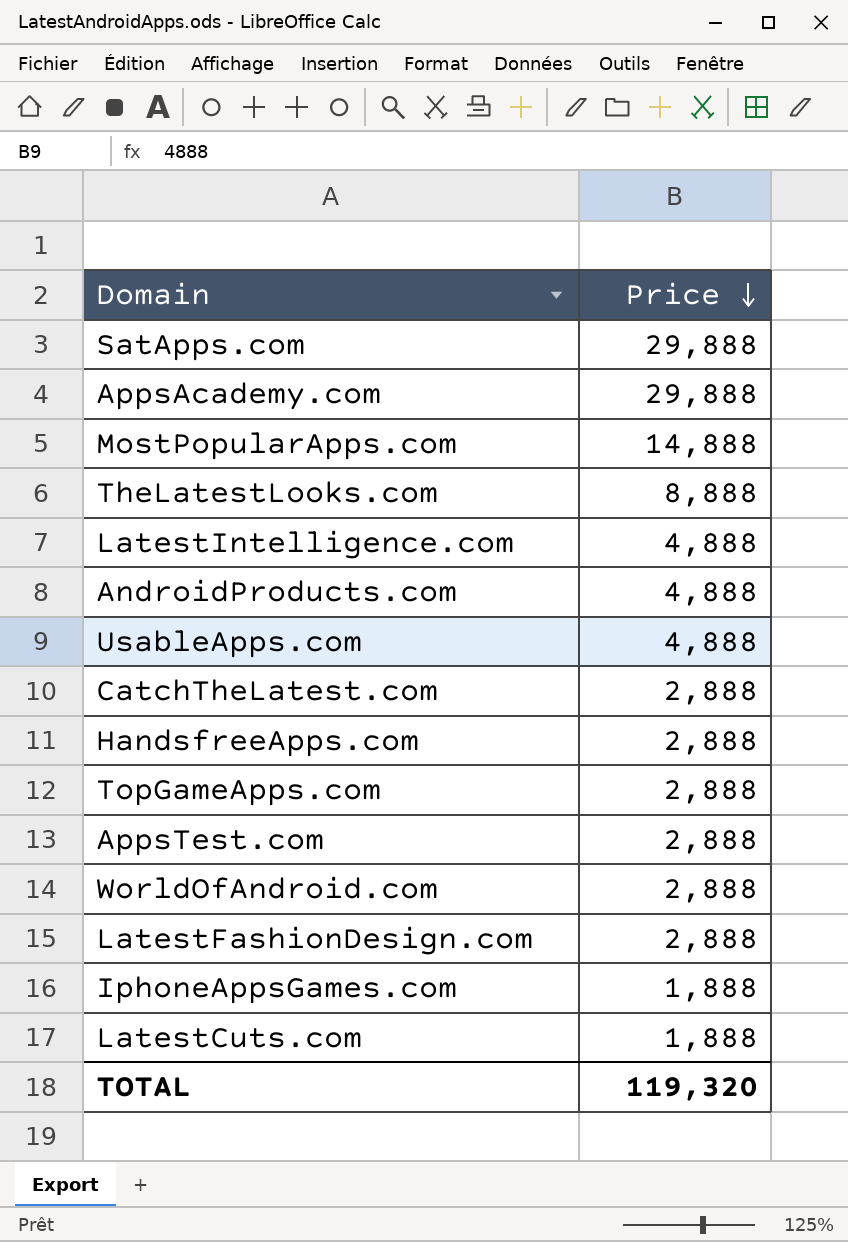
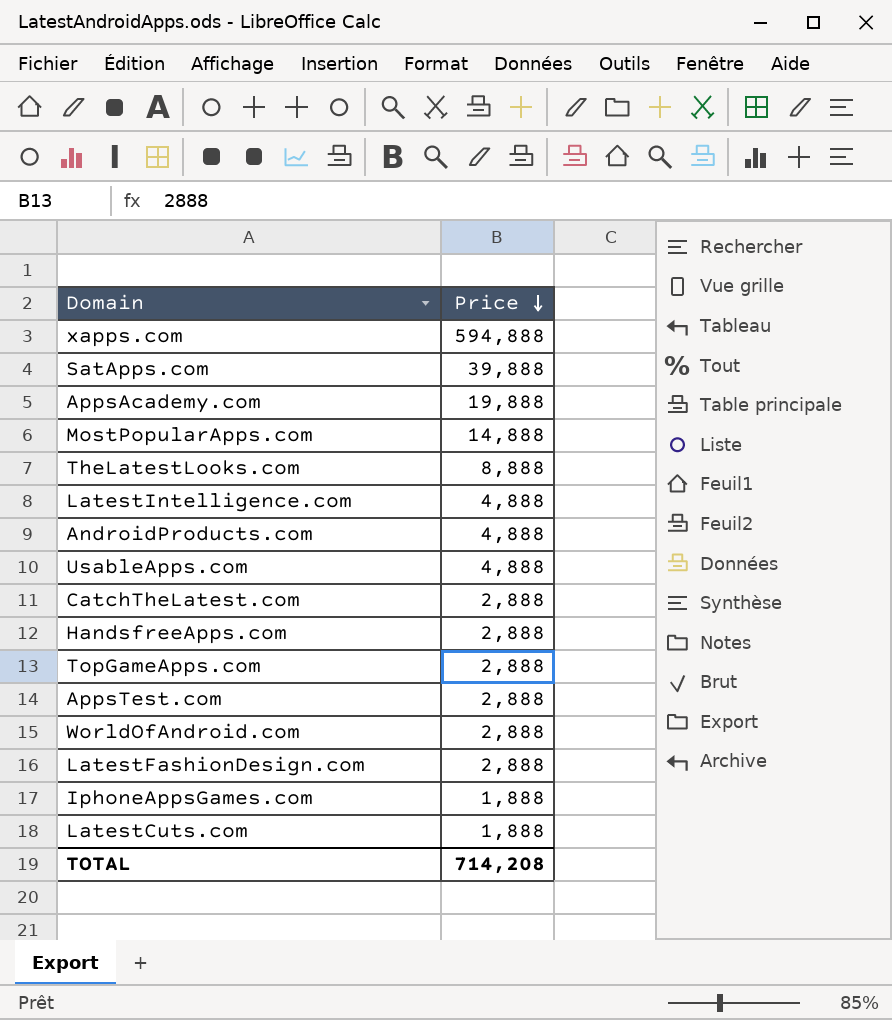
row xapps.com: none -> 594,888
SatApps.com | Price: 29,888 -> 39,888
AppsAcademy.com | Price: 29,888 -> 19,888
TOTAL | Price: 119,320 -> 714,208

